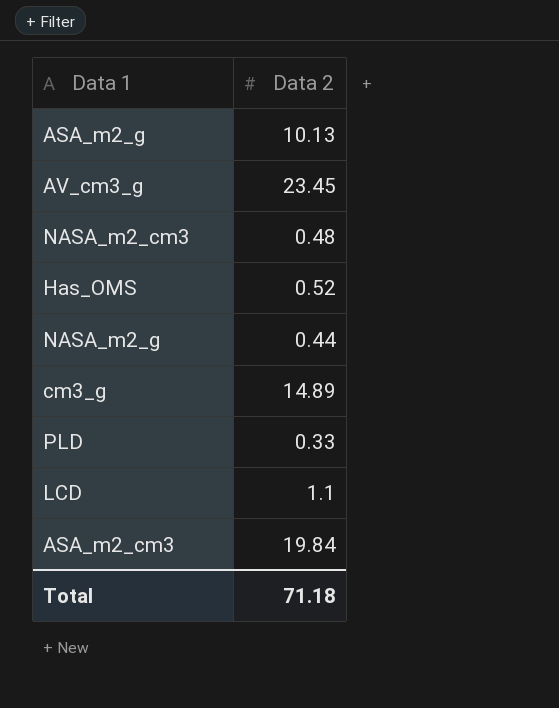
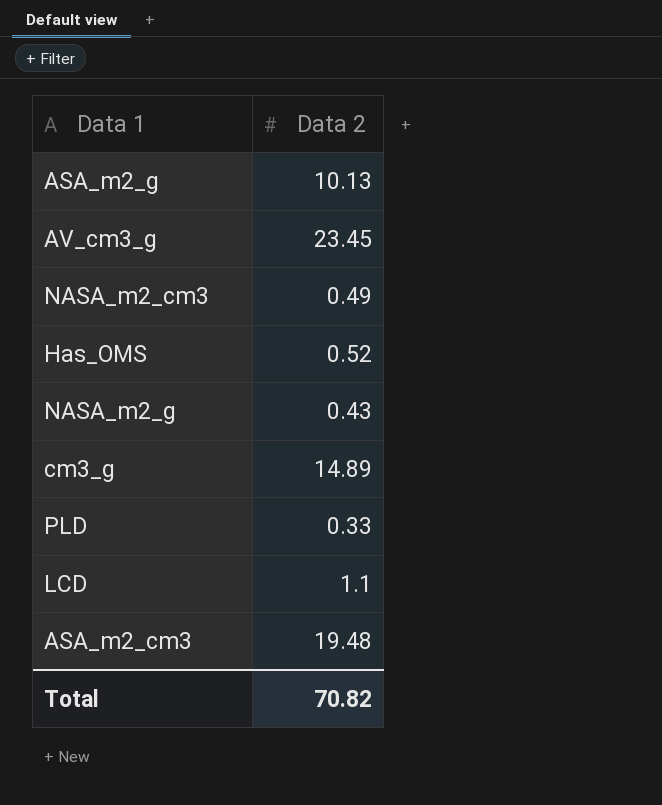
NASA_m2_cm3 | Data 2: 0.48 -> 0.49
NASA_m2_g | Data 2: 0.44 -> 0.43
ASA_m2_cm3 | Data 2: 19.84 -> 19.48
Total | Data 2: 71.18 -> 70.82

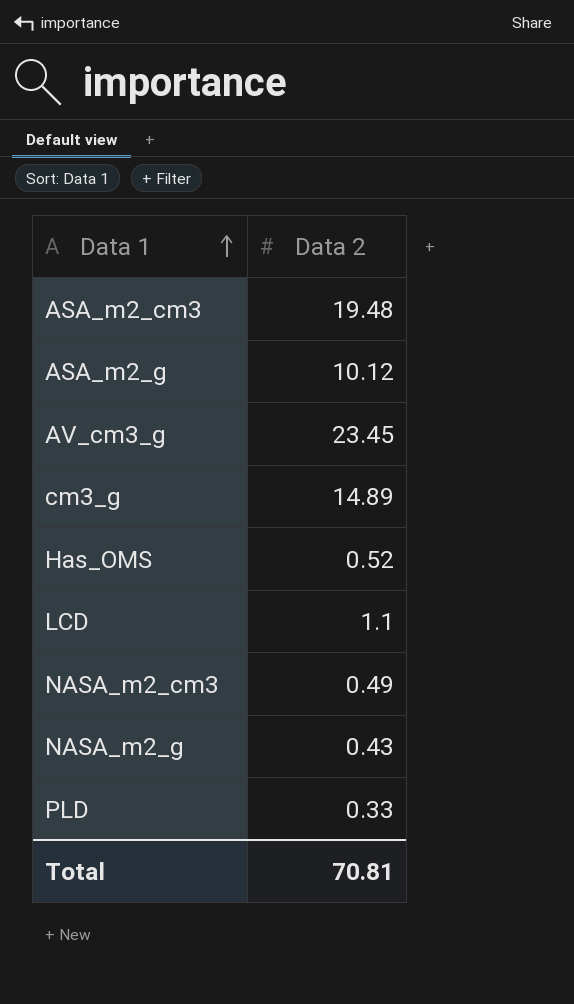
row order: none -> Data 1 ascending
ASA_m2_g | Data 2: 10.13 -> 10.12
Total | Data 2: 70.82 -> 70.81

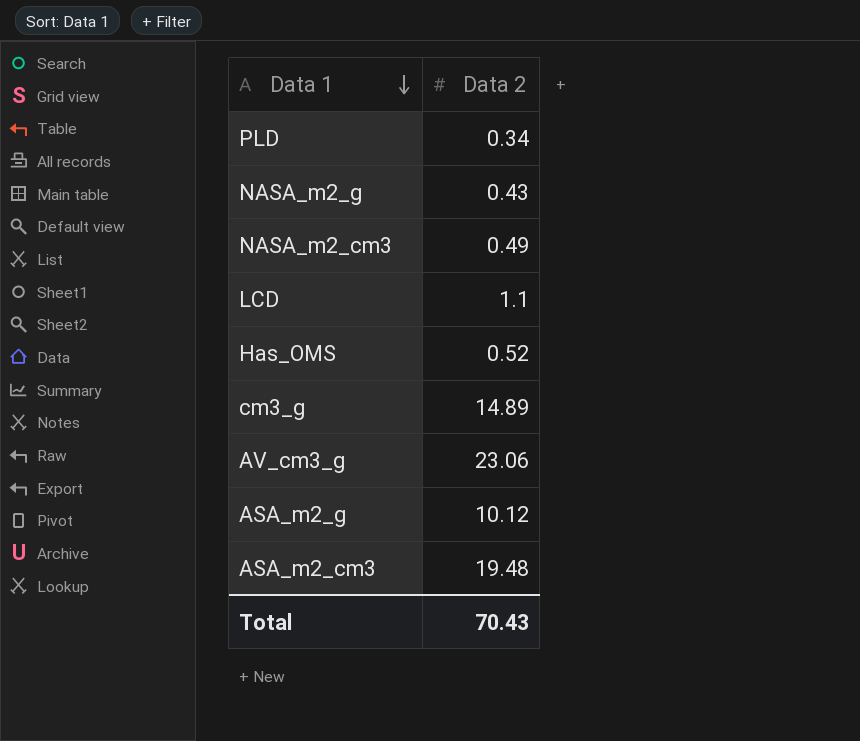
row order: Data 1 ascending -> Data 1 descending
PLD | Data 2: 0.33 -> 0.34
AV_cm3_g | Data 2: 23.45 -> 23.06
Total | Data 2: 70.81 -> 70.43

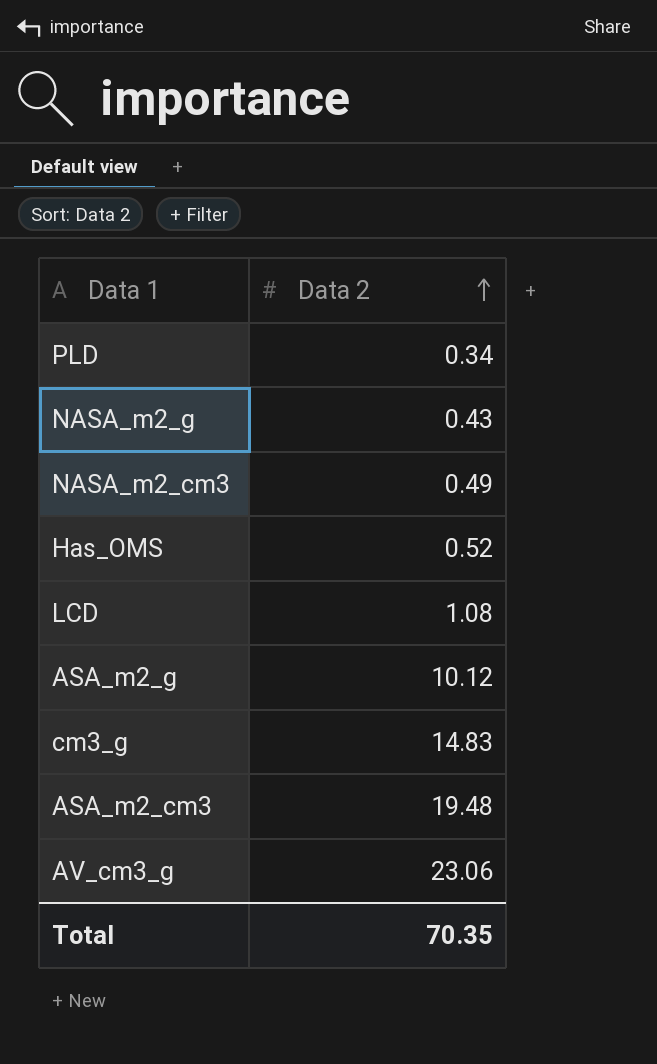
row order: Data 1 descending -> Data 2 ascending
LCD | Data 2: 1.1 -> 1.08
cm3_g | Data 2: 14.89 -> 14.83
Total | Data 2: 70.43 -> 70.35

